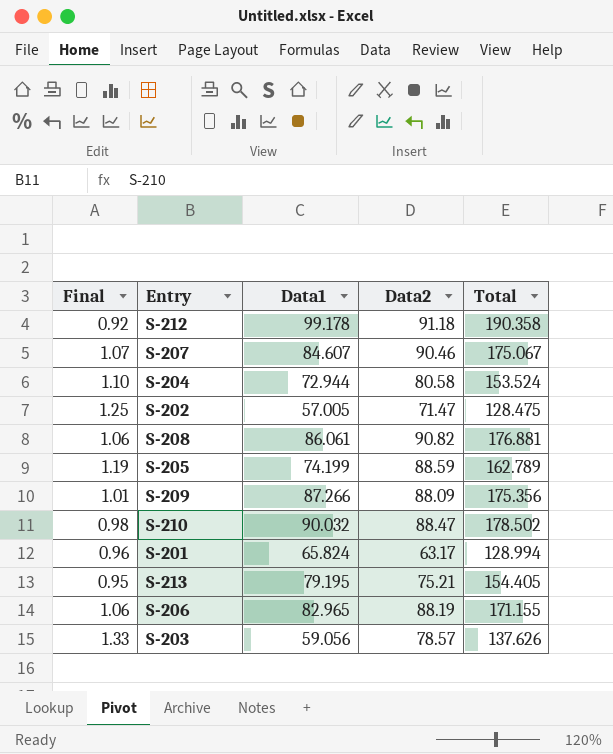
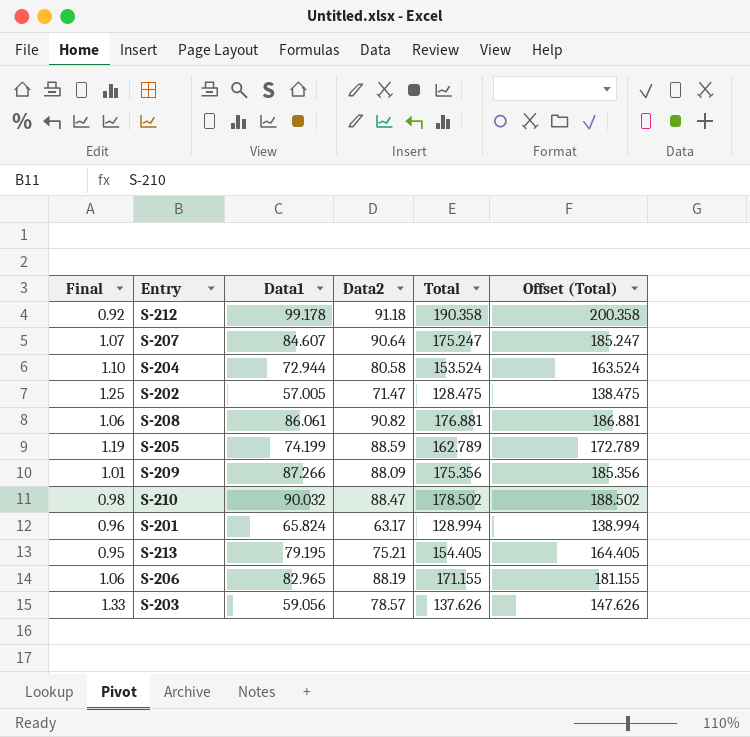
column Offset (Total) | formula: none -> [Total] + 10
S-207 | Data2: 90.46 -> 90.64
S-207 | Total: 175.067 -> 175.247

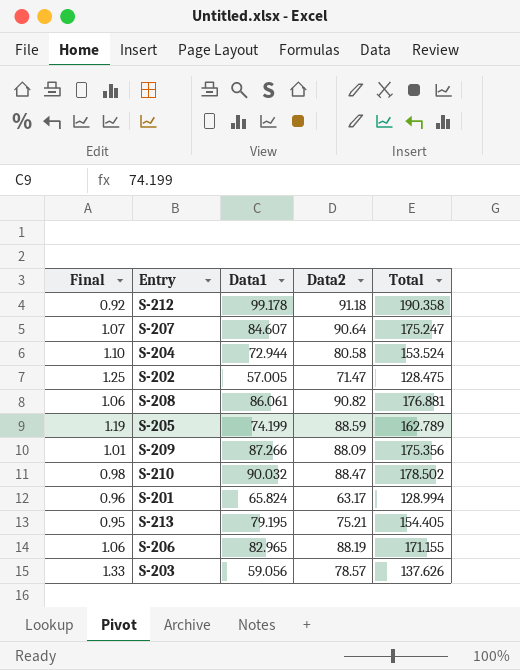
column Offset (Total) | formula: [Total] + 10 -> none

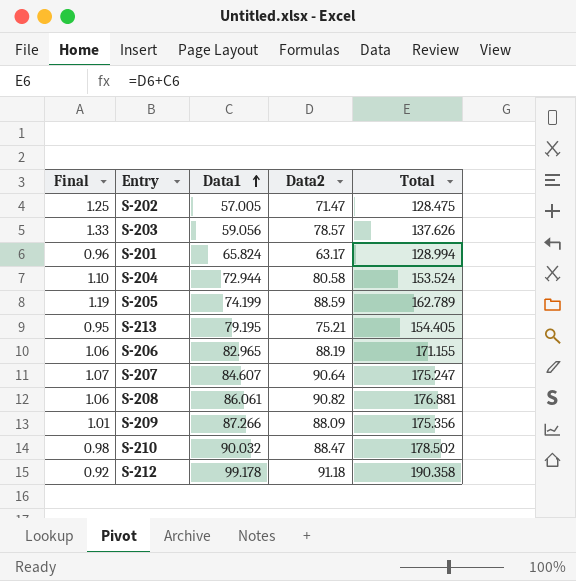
row order: none -> Data1 ascending

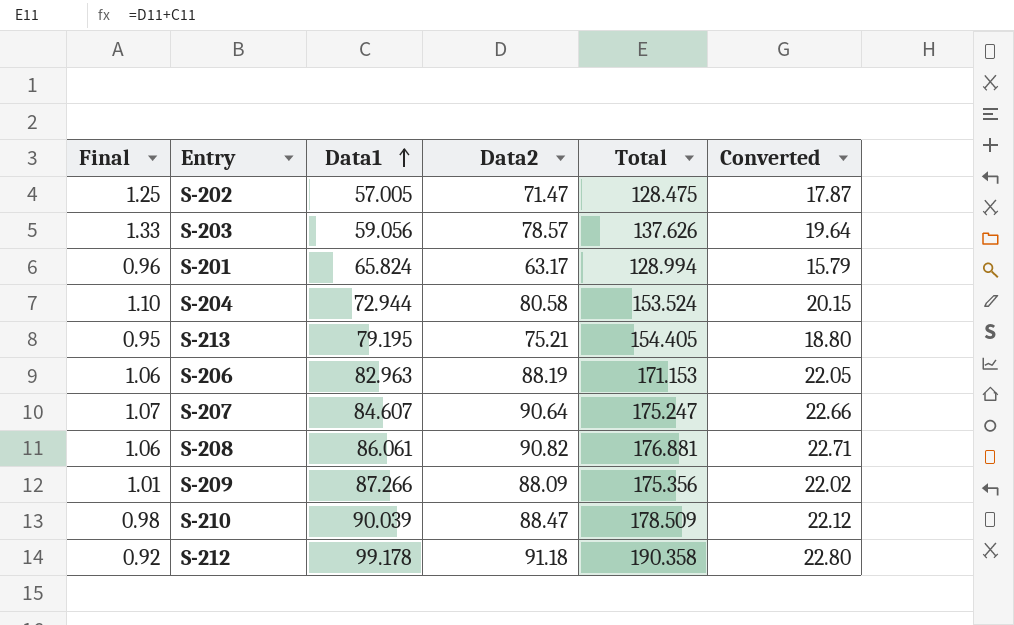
column Converted | formula: none -> [Data2] * 0.25
row S-205: 1.19 | 74.199 | 88.59 | 162.789 -> none
S-206 | Data1: 82.965 -> 82.963
S-206 | Total: 171.155 -> 171.153
S-210 | Data1: 90.032 -> 90.039
S-210 | Total: 178.502 -> 178.509

